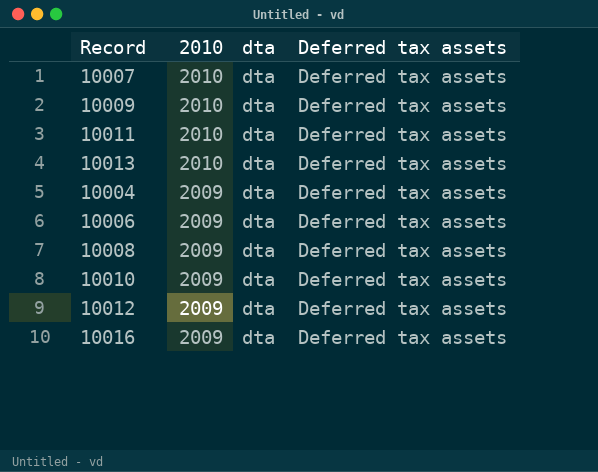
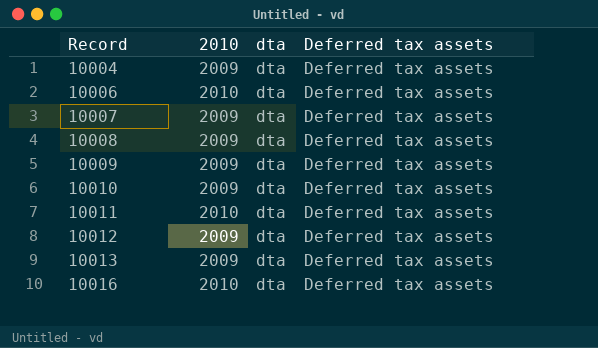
row order: 2010 descending -> Record ascending
10006 | 2010: 2009 -> 2010
10007 | 2010: 2010 -> 2009
10009 | 2010: 2010 -> 2009
10013 | 2010: 2010 -> 2009
10016 | 2010: 2009 -> 2010

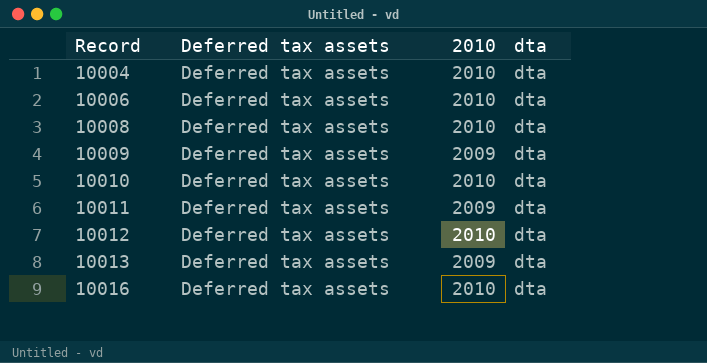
column Deferred tax assets | position: 4 -> 2
row 10007: 2009 | dta | Deferred tax assets -> none
10004 | 2010: 2009 -> 2010
10008 | 2010: 2009 -> 2010
10010 | 2010: 2009 -> 2010
10011 | 2010: 2010 -> 2009
10012 | 2010: 2009 -> 2010

